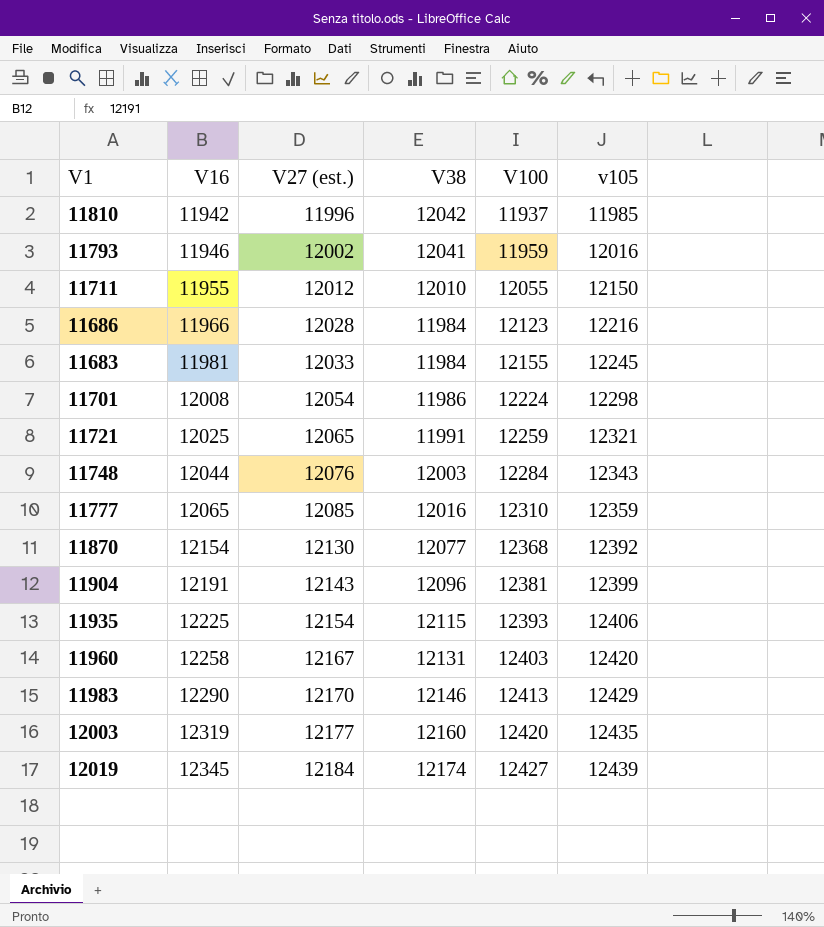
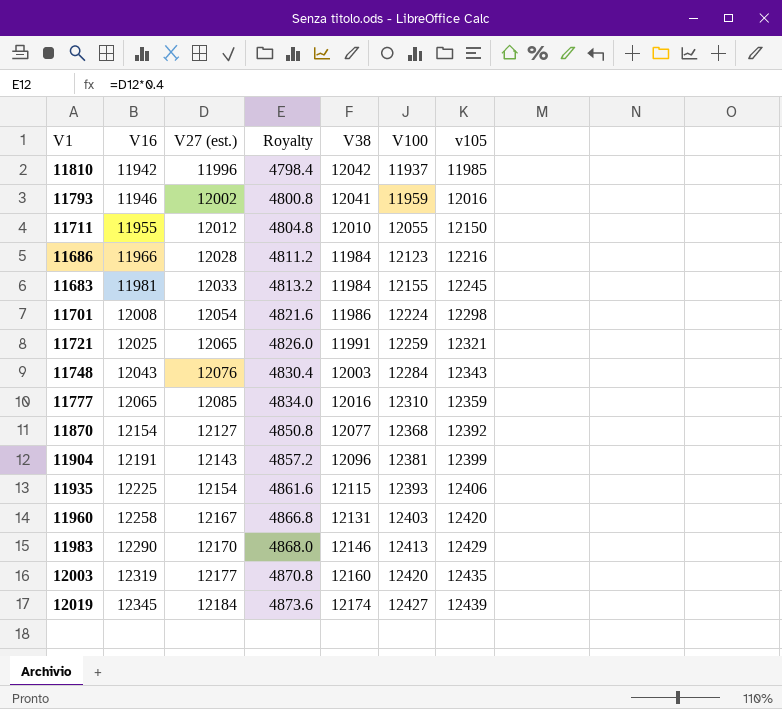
column Royalty | formula: none -> [V27 (est.)] * 0.4
11748 | V16: 12044 -> 12043
11870 | V27 (est.): 12130 -> 12127

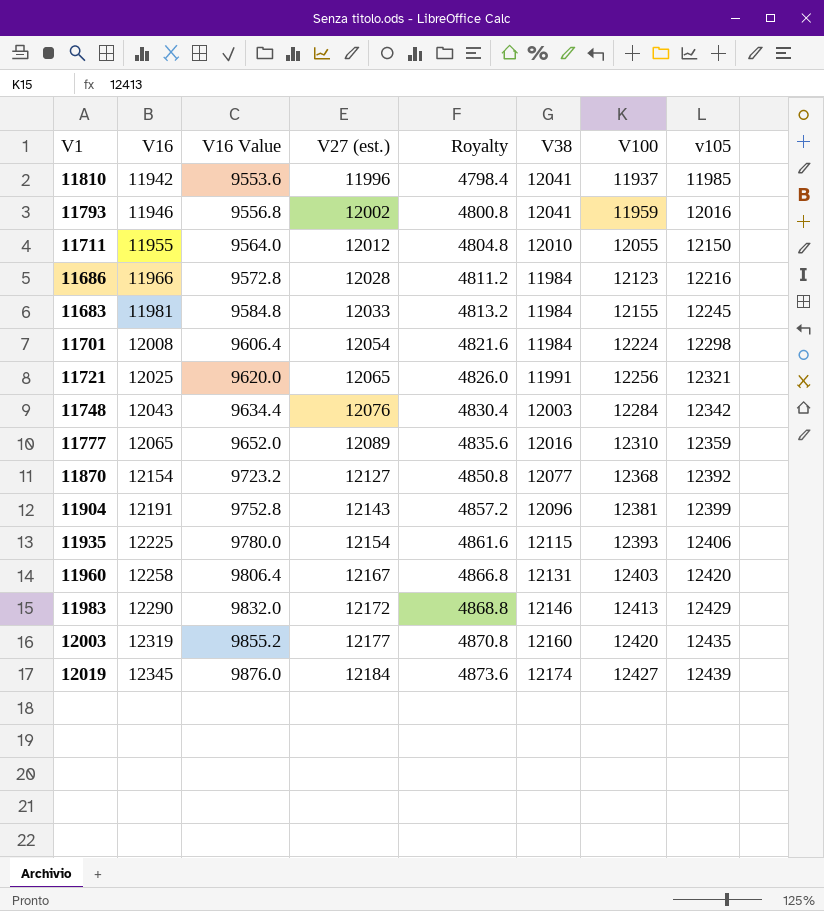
column V16 Value | formula: none -> [V16] * 0.8
11810 | V38: 12042 -> 12041
11701 | V38: 11986 -> 11984
11721 | V100: 12259 -> 12256
11748 | v105: 12343 -> 12342
11777 | V27 (est.): 12085 -> 12089
11777 | Royalty: 4834.0 -> 4835.6
11983 | V27 (est.): 12170 -> 12172
11983 | Royalty: 4868.0 -> 4868.8

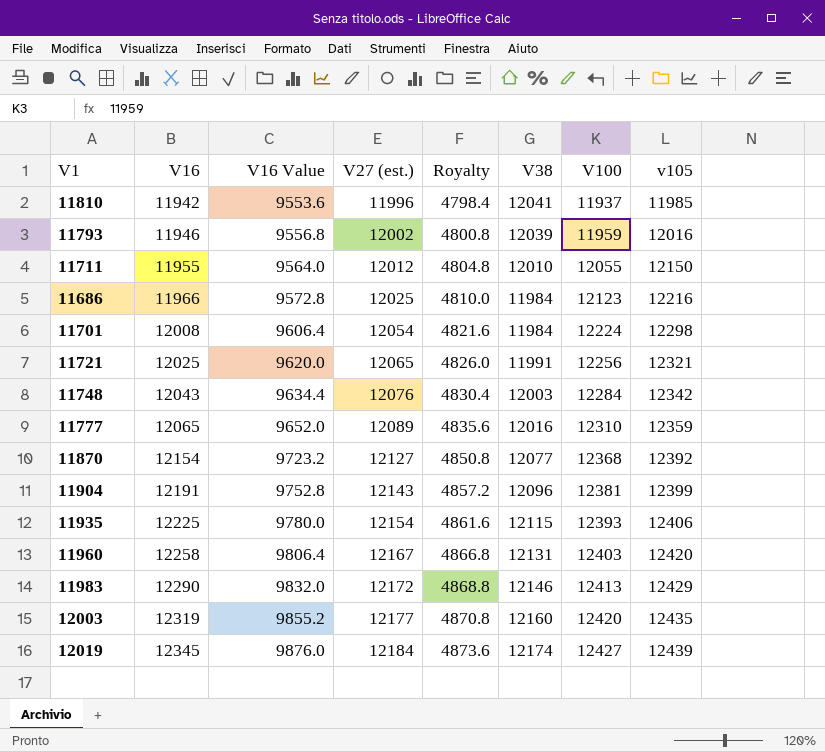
row 11683: 11981 | 9584.8 | 12033 | 4813.2 | 11984 | 12155 | 12245 -> none
11793 | V38: 12041 -> 12039
11686 | V27 (est.): 12028 -> 12025
11686 | Royalty: 4811.2 -> 4810.0

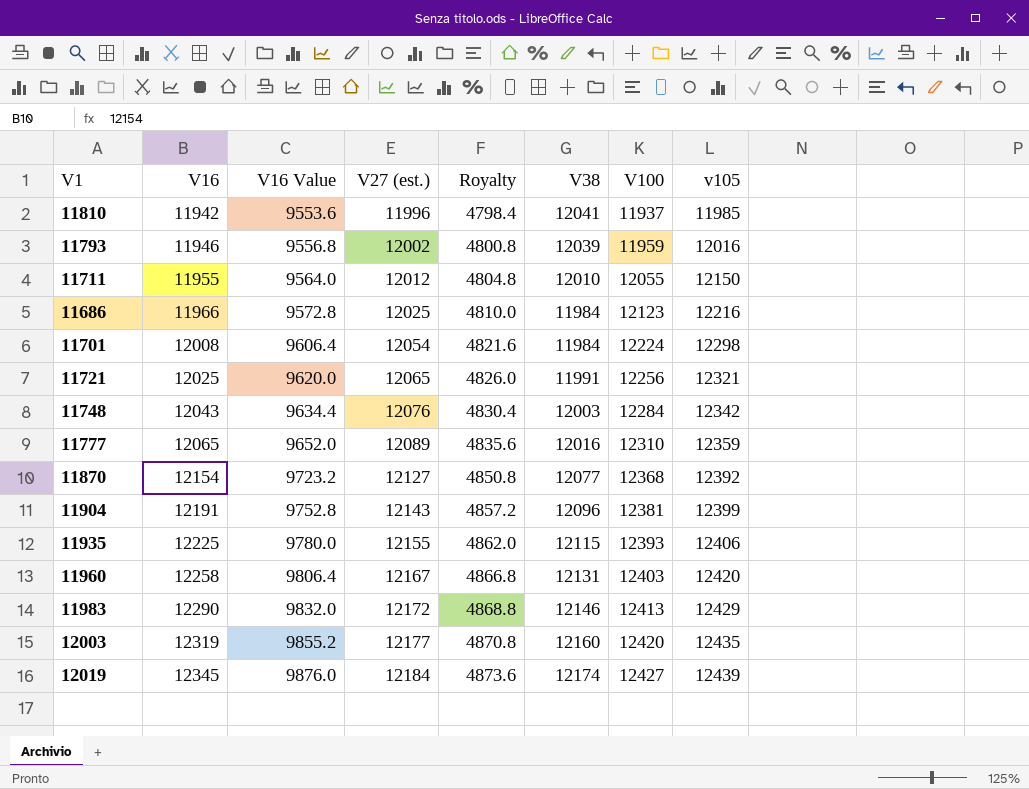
11935 | V27 (est.): 12154 -> 12155
11935 | Royalty: 4861.6 -> 4862.0

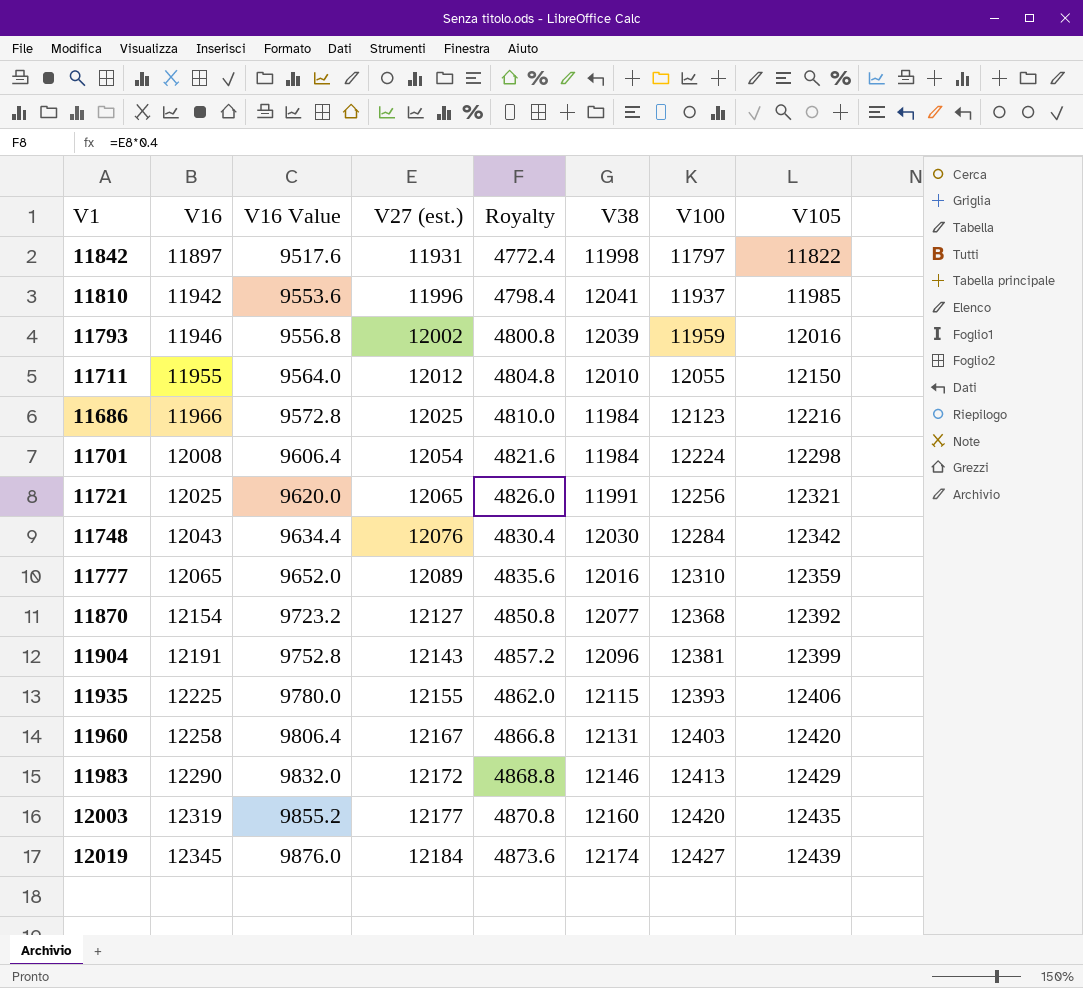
column name: v105 -> V105
row 11842: none -> 11897 | 9517.6 | 11931 | 4772.4 | 11998 | 11797 | 11822
11748 | V38: 12003 -> 12030

